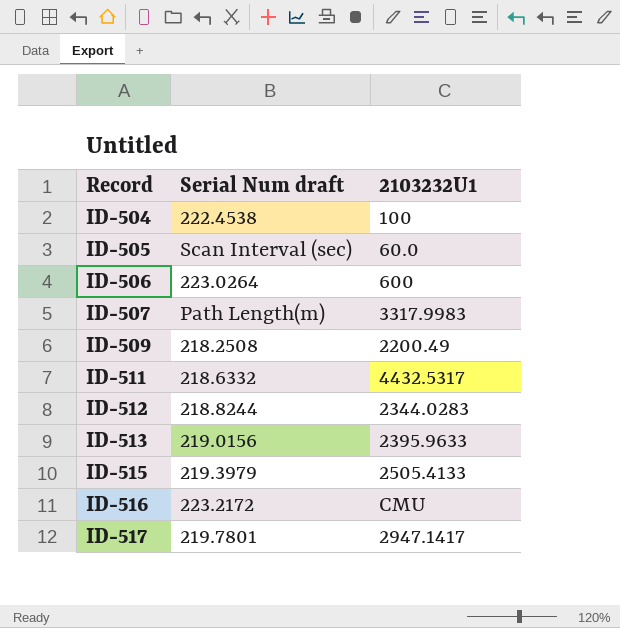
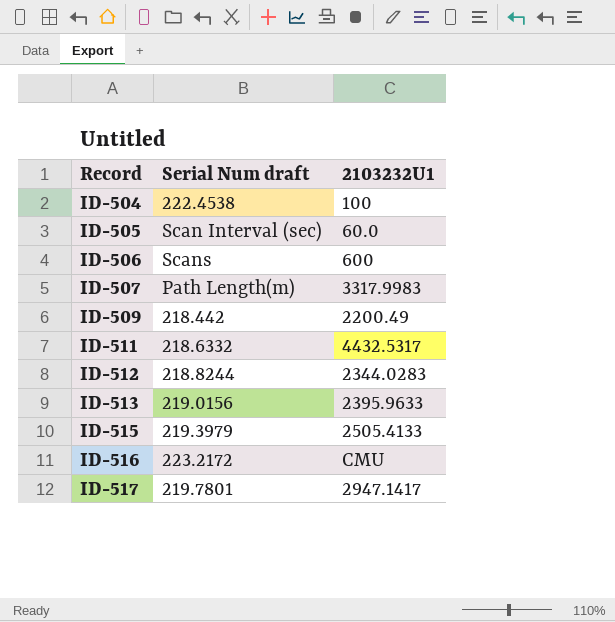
ID-506 | Serial Num draft: 223.0264 -> Scans
ID-509 | Serial Num draft: 218.2508 -> 218.442

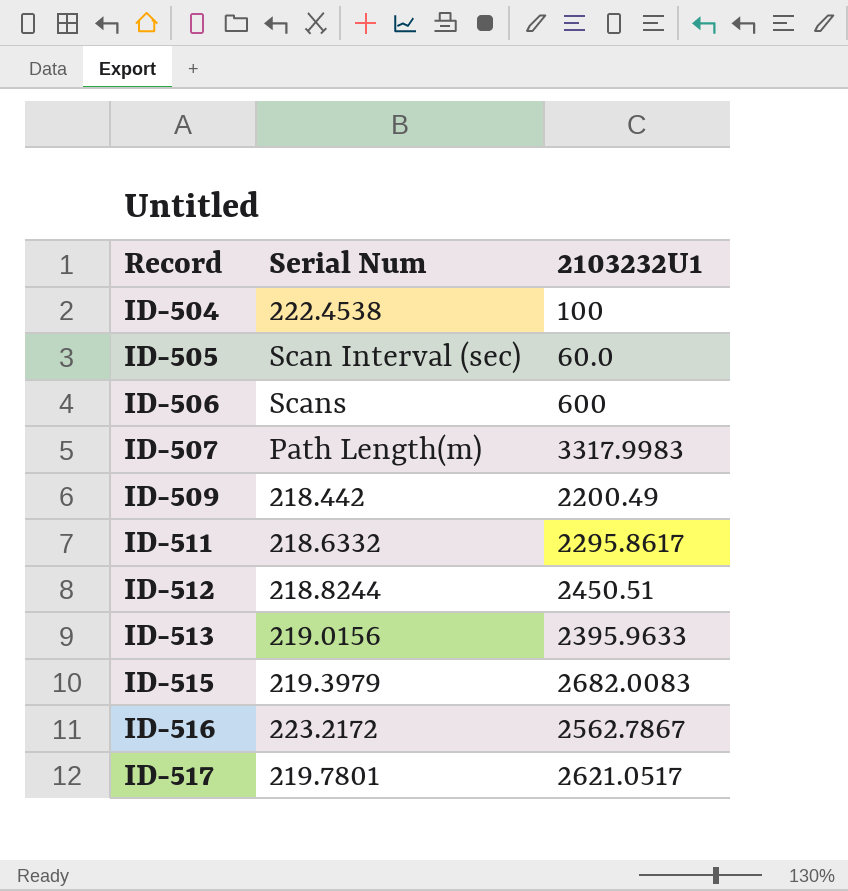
column name: Serial Num draft -> Serial Num
ID-511 | 2103232U1: 4432.5317 -> 2295.8617
ID-512 | 2103232U1: 2344.0283 -> 2450.51
ID-515 | 2103232U1: 2505.4133 -> 2682.0083
ID-516 | 2103232U1: CMU -> 2562.7867
ID-517 | 2103232U1: 2947.1417 -> 2621.0517

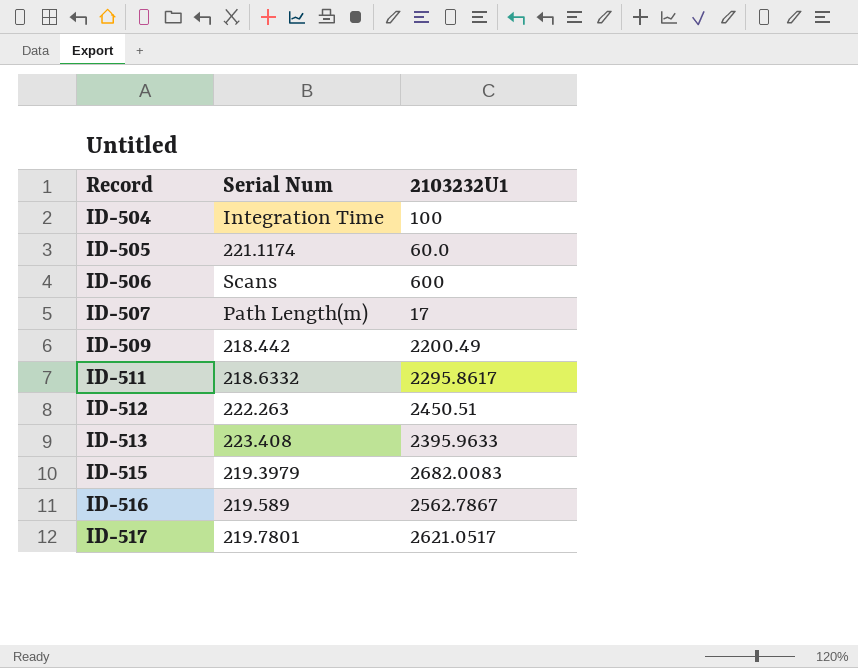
ID-504 | Serial Num: 222.4538 -> Integration Time
ID-505 | Serial Num: Scan Interval (sec) -> 221.1174
ID-507 | 2103232U1: 3317.9983 -> 17
ID-512 | Serial Num: 218.8244 -> 222.263
ID-513 | Serial Num: 219.0156 -> 223.408
ID-516 | Serial Num: 223.2172 -> 219.589

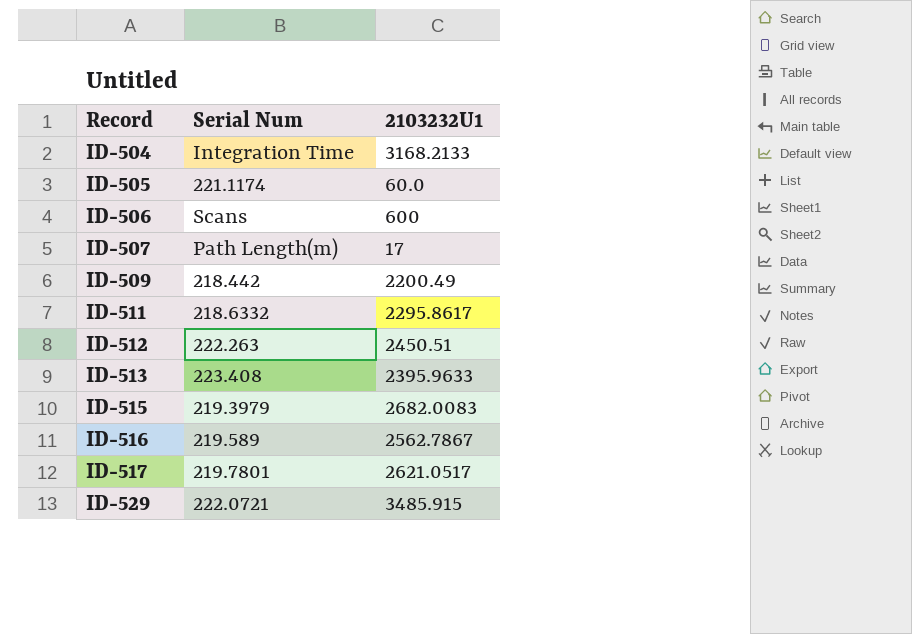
ID-504 | 2103232U1: 100 -> 3168.2133
row ID-529: none -> 222.0721 | 3485.915

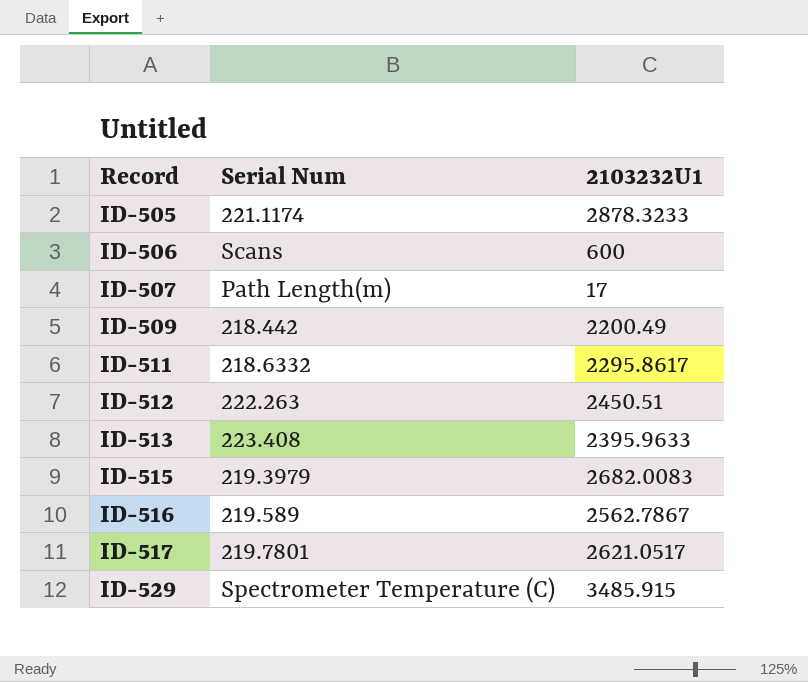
row ID-504: Integration Time | 3168.2133 -> none
ID-505 | 2103232U1: 60.0 -> 2878.3233
ID-529 | Serial Num: 222.0721 -> Spectrometer Temperature (C)

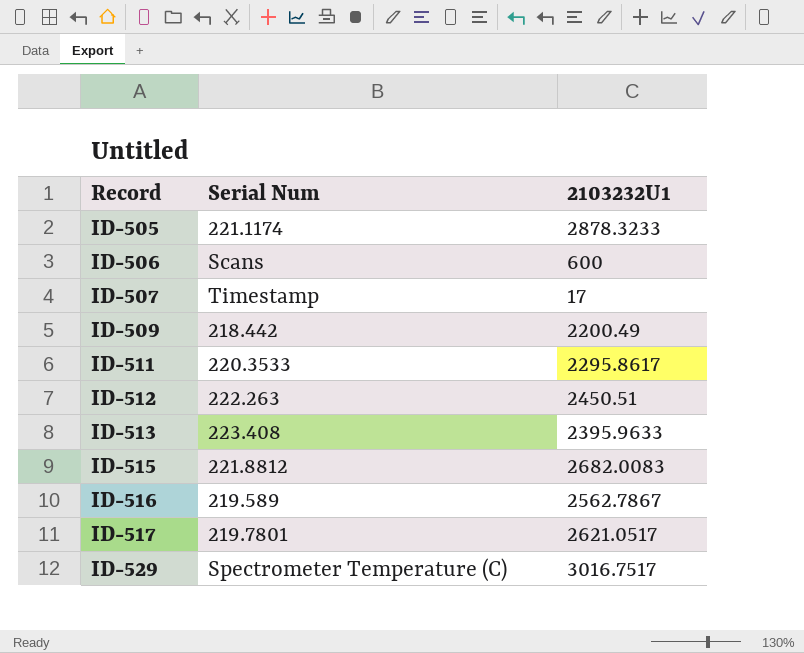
ID-507 | Serial Num: Path Length(m) -> Timestamp
ID-511 | Serial Num: 218.6332 -> 220.3533
ID-515 | Serial Num: 219.3979 -> 221.8812
ID-529 | 2103232U1: 3485.915 -> 3016.7517

